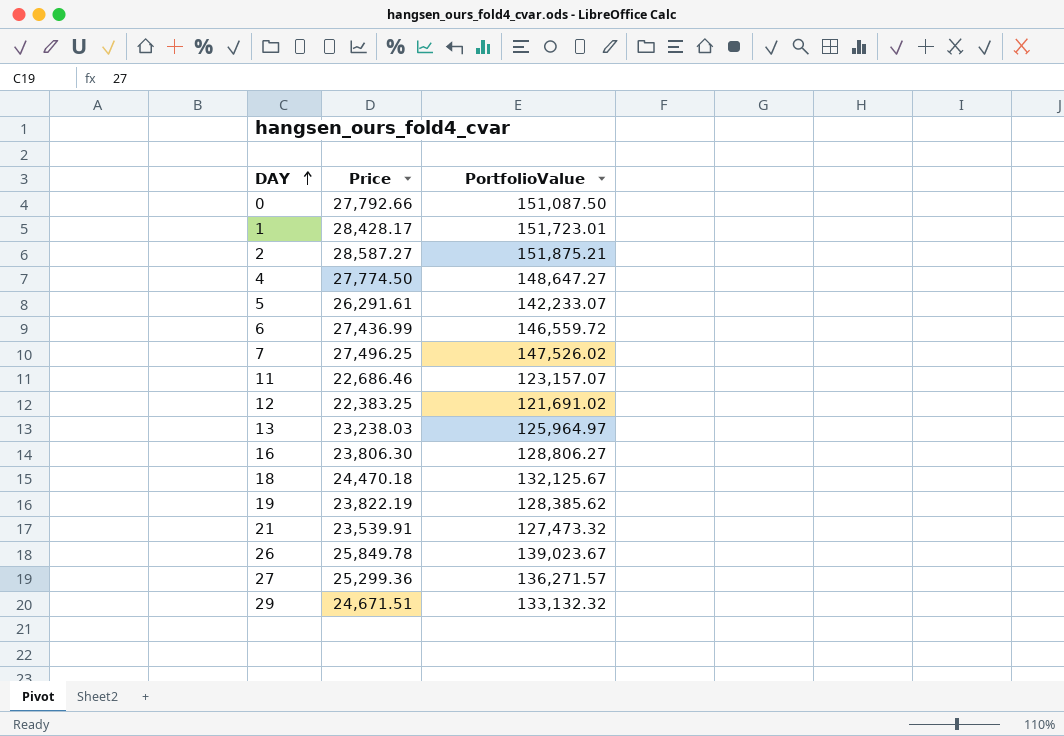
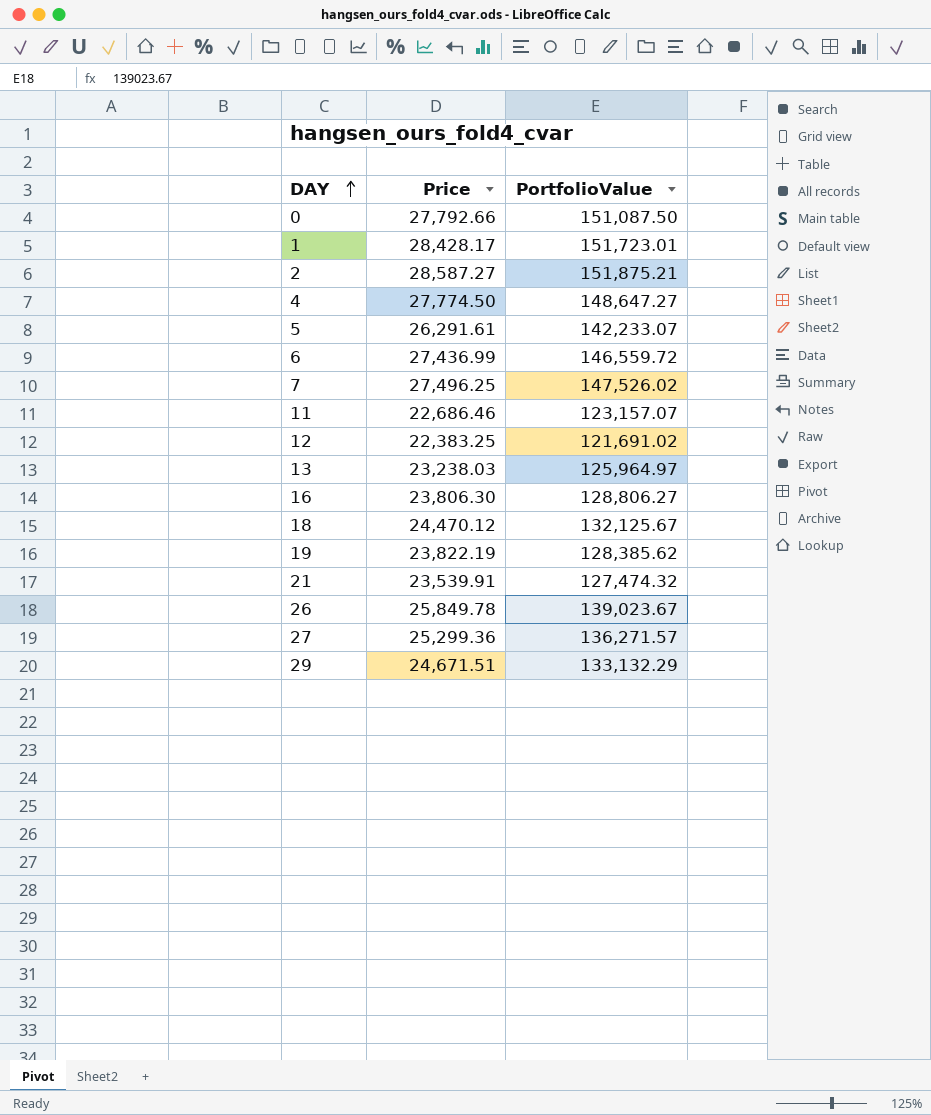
18 | Price: 24,470.18 -> 24,470.12
21 | PortfolioValue: 127,473.32 -> 127,474.32
29 | PortfolioValue: 133,132.32 -> 133,132.29

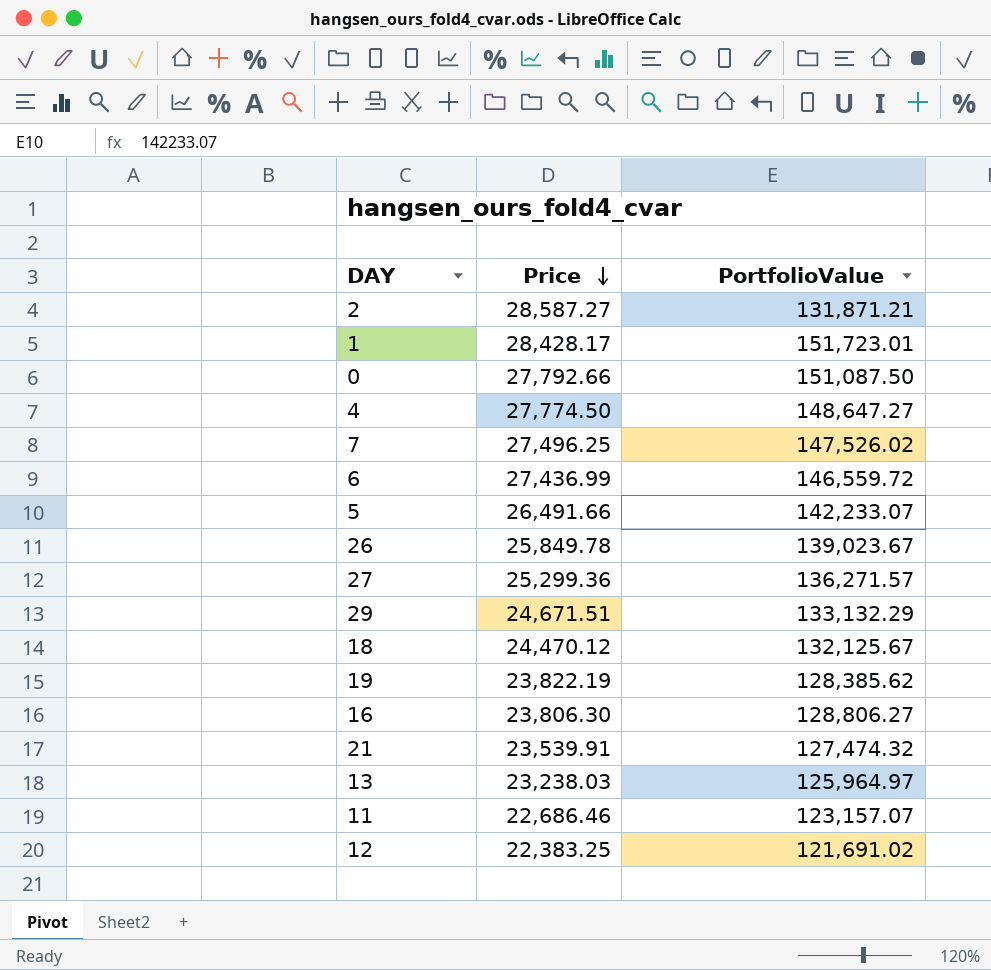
row order: DAY ascending -> Price descending
2 | PortfolioValue: 151,875.21 -> 131,871.21
5 | Price: 26,291.61 -> 26,491.66

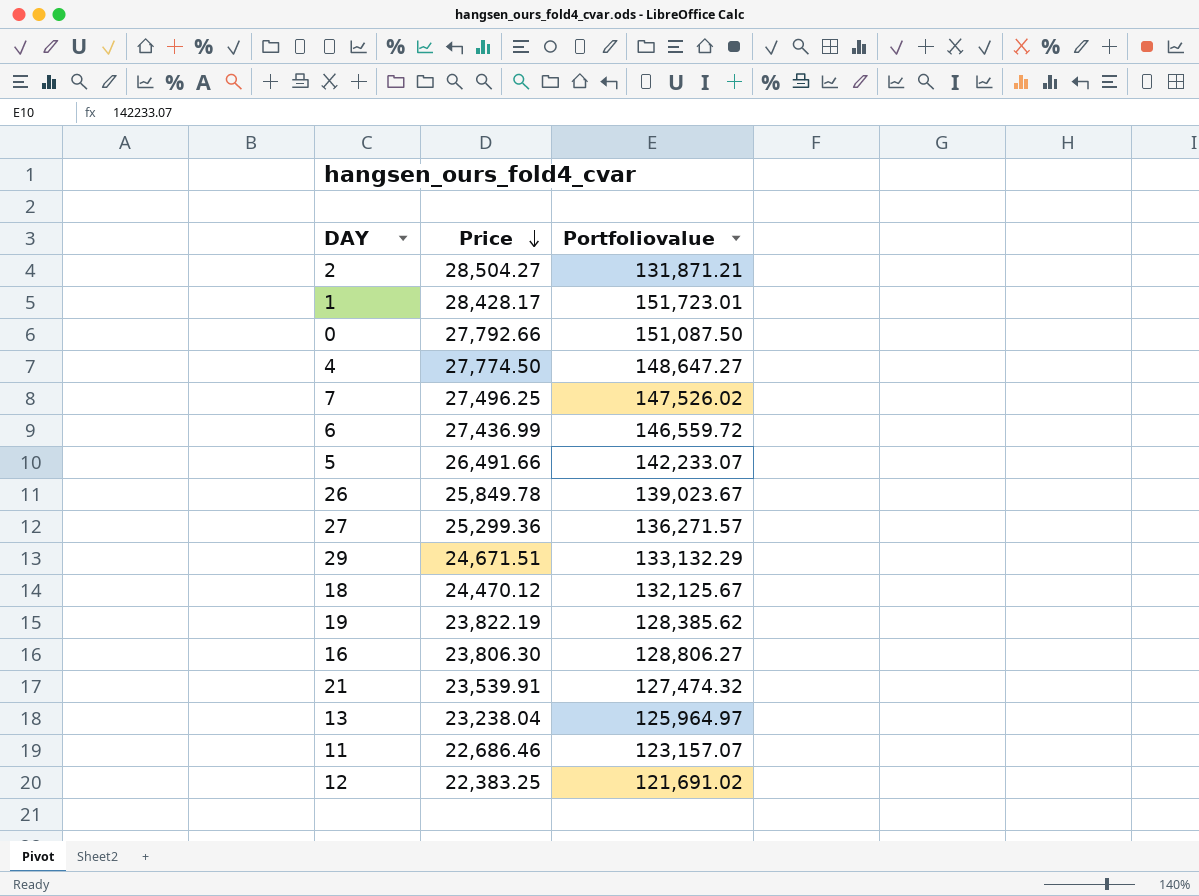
column name: PortfolioValue -> Portfoliovalue
2 | Price: 28,587.27 -> 28,504.27
13 | Price: 23,238.03 -> 23,238.04

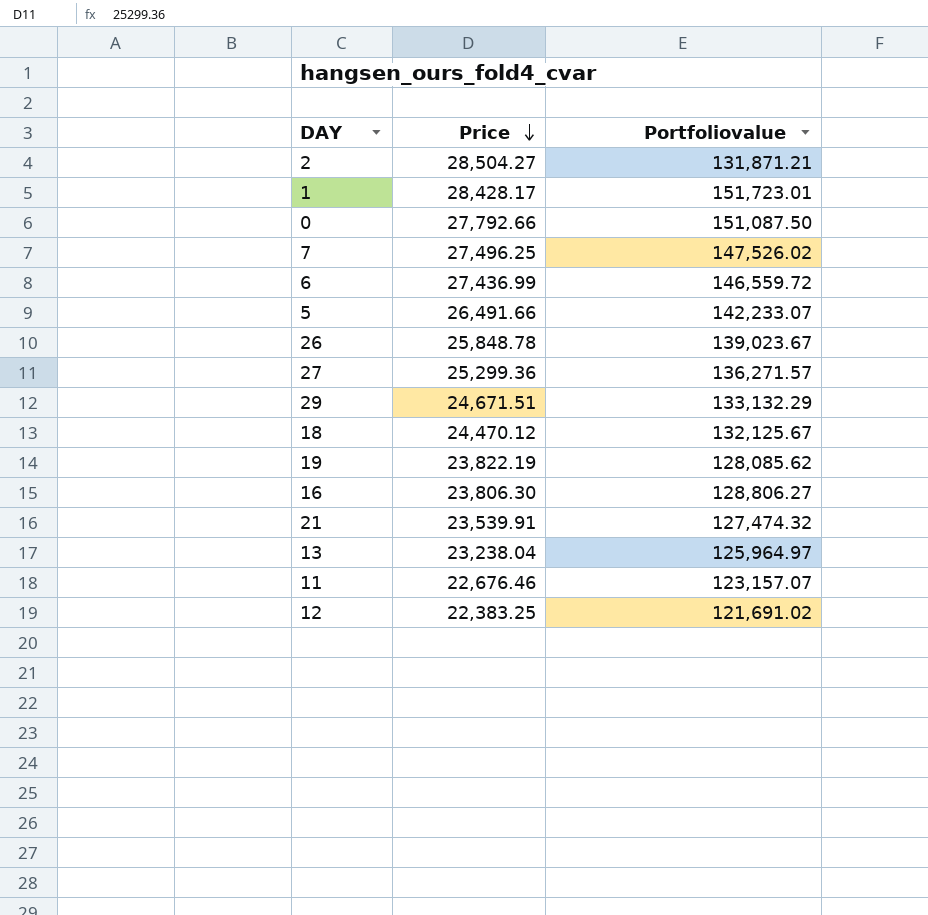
row 4: 27,774.50 | 148,647.27 -> none
26 | Price: 25,849.78 -> 25,848.78
19 | Portfoliovalue: 128,385.62 -> 128,085.62
11 | Price: 22,686.46 -> 22,676.46

